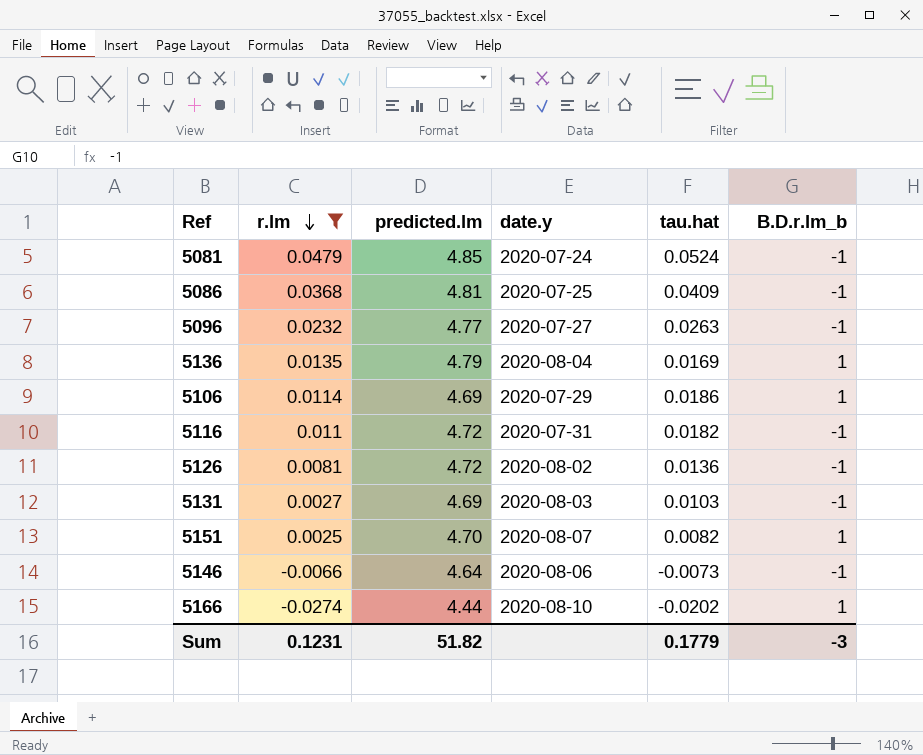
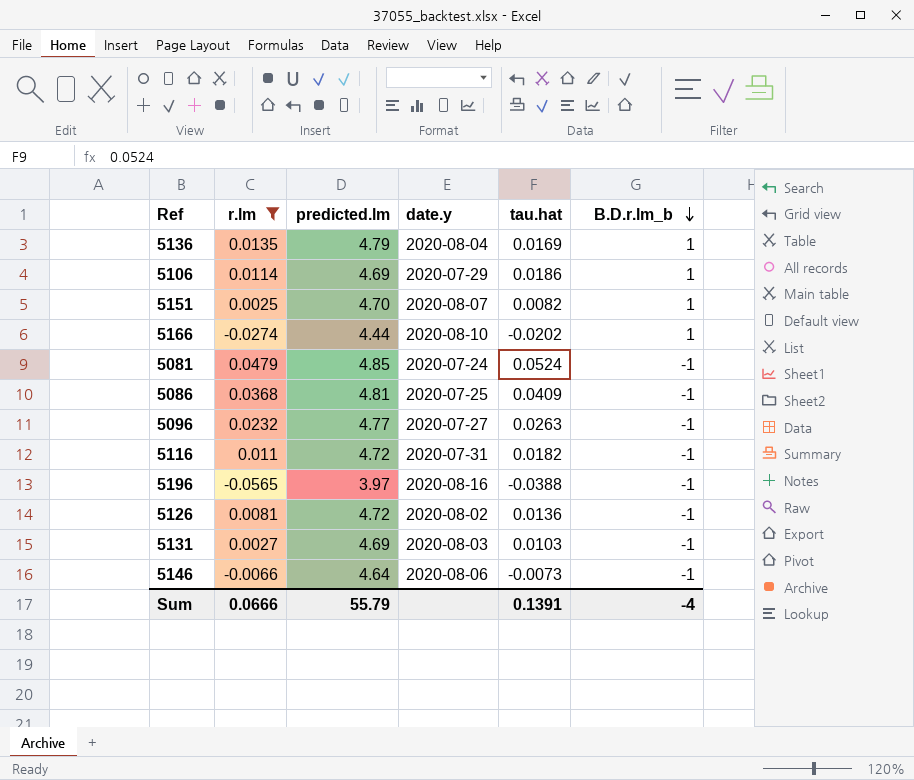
row order: r.lm descending -> B.D.r.lm_b descending
row 5196: none -> -0.0565 | 3.97 | 2020-08-16 | -0.0388 | -1
Sum | r.lm: 0.1231 -> 0.0666
Sum | predicted.lm: 51.82 -> 55.79
Sum | tau.hat: 0.1779 -> 0.1391
Sum | B.D.r.lm_b: -3 -> -4

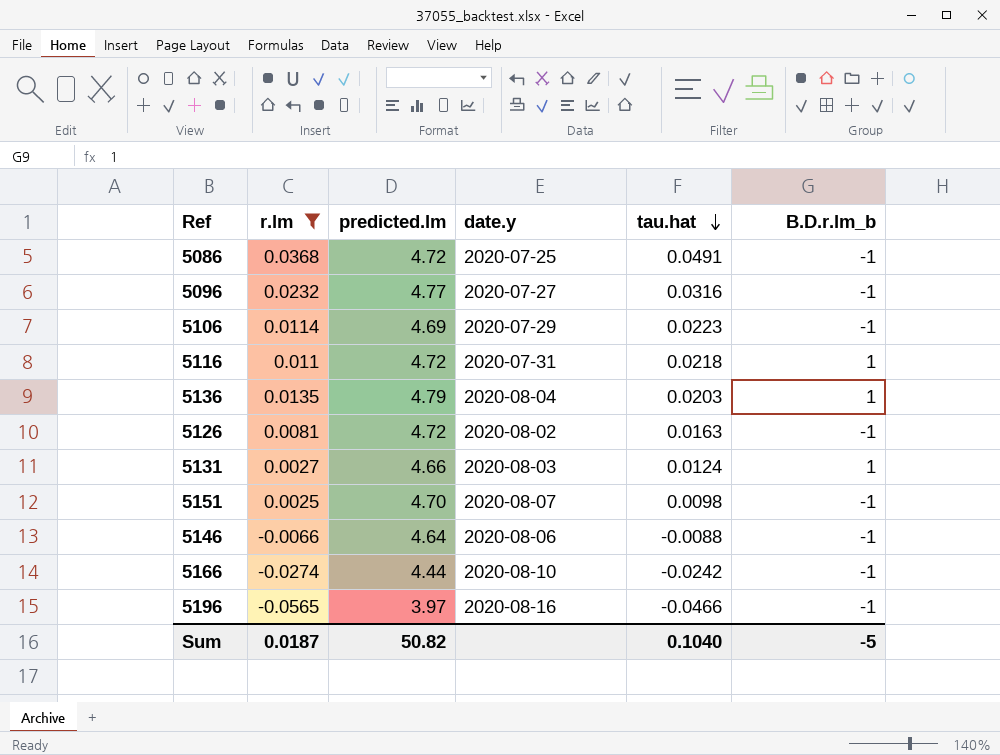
row order: B.D.r.lm_b descending -> tau.hat descending
row 5081: 0.0479 | 4.85 | 2020-07-24 | 0.0524 | -1 -> none
5086 | predicted.lm: 4.81 -> 4.72
5086 | tau.hat: 0.0409 -> 0.0491
5096 | tau.hat: 0.0263 -> 0.0316
5106 | tau.hat: 0.0186 -> 0.0223
5106 | B.D.r.lm_b: 1 -> -1
5116 | tau.hat: 0.0182 -> 0.0218
5116 | B.D.r.lm_b: -1 -> 1
5136 | tau.hat: 0.0169 -> 0.0203
5126 | tau.hat: 0.0136 -> 0.0163
5131 | predicted.lm: 4.69 -> 4.66
5131 | tau.hat: 0.0103 -> 0.0124
5131 | B.D.r.lm_b: -1 -> 1
5151 | tau.hat: 0.0082 -> 0.0098
5151 | B.D.r.lm_b: 1 -> -1
5146 | tau.hat: -0.0073 -> -0.0088
5166 | tau.hat: -0.0202 -> -0.0242
5166 | B.D.r.lm_b: 1 -> -1
5196 | tau.hat: -0.0388 -> -0.0466
Sum | r.lm: 0.0666 -> 0.0187
Sum | predicted.lm: 55.79 -> 50.82
Sum | tau.hat: 0.1391 -> 0.1040
Sum | B.D.r.lm_b: -4 -> -5

